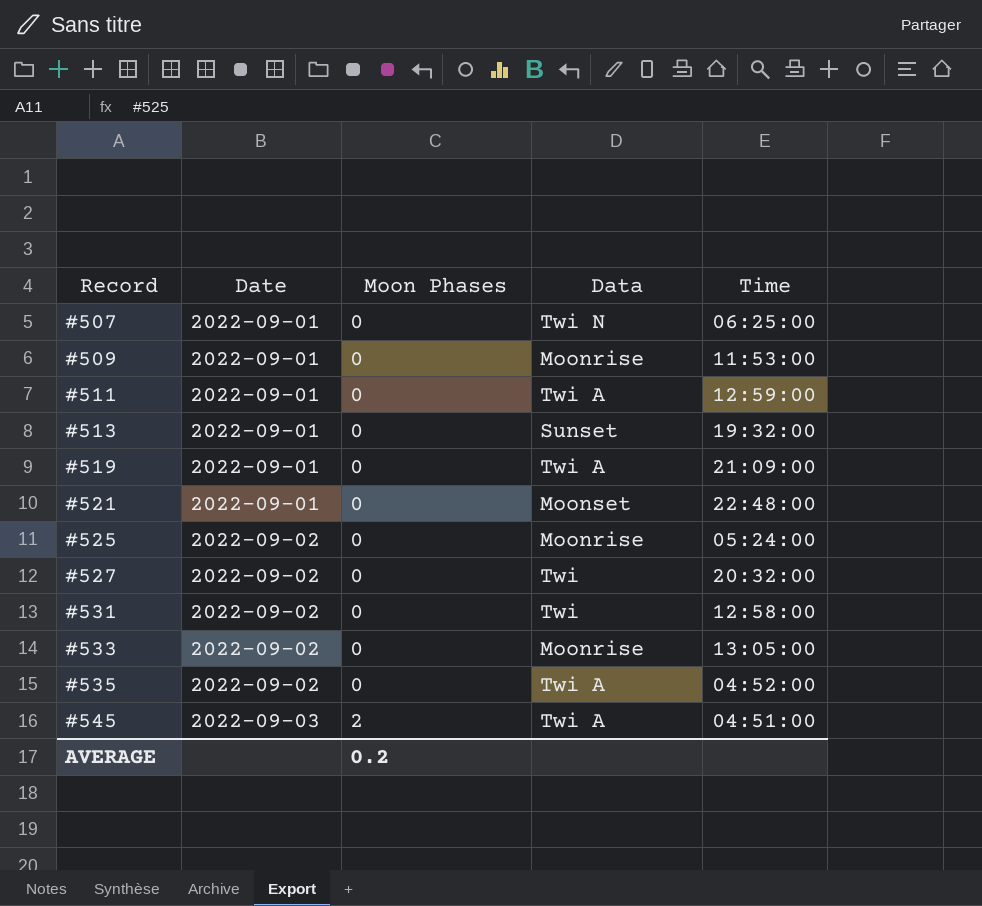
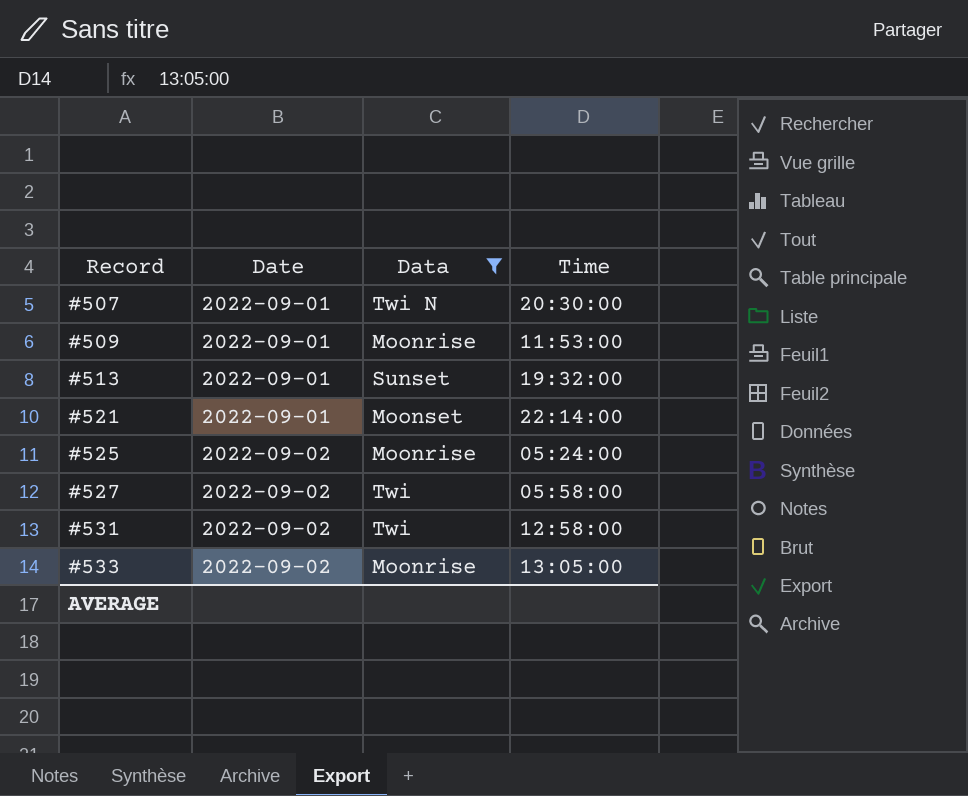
filter: none -> Data != Twi A
column Moon Phases | position: 3 -> none
#507 | Time: 06:25:00 -> 20:30:00
#521 | Time: 22:48:00 -> 22:14:00
#527 | Time: 20:32:00 -> 05:58:00

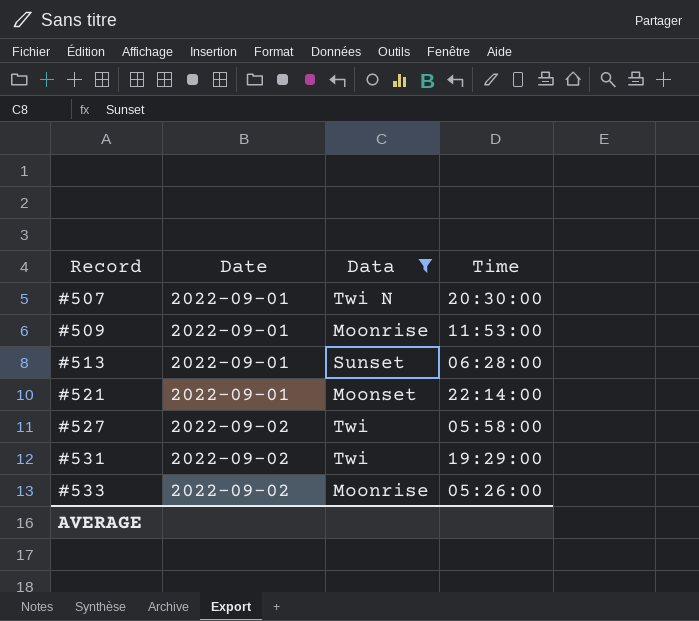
row #525: 2022-09-02 | Moonrise | 05:24:00 -> none
#513 | Time: 19:32:00 -> 06:28:00
#531 | Time: 12:58:00 -> 19:29:00
#533 | Time: 13:05:00 -> 05:26:00

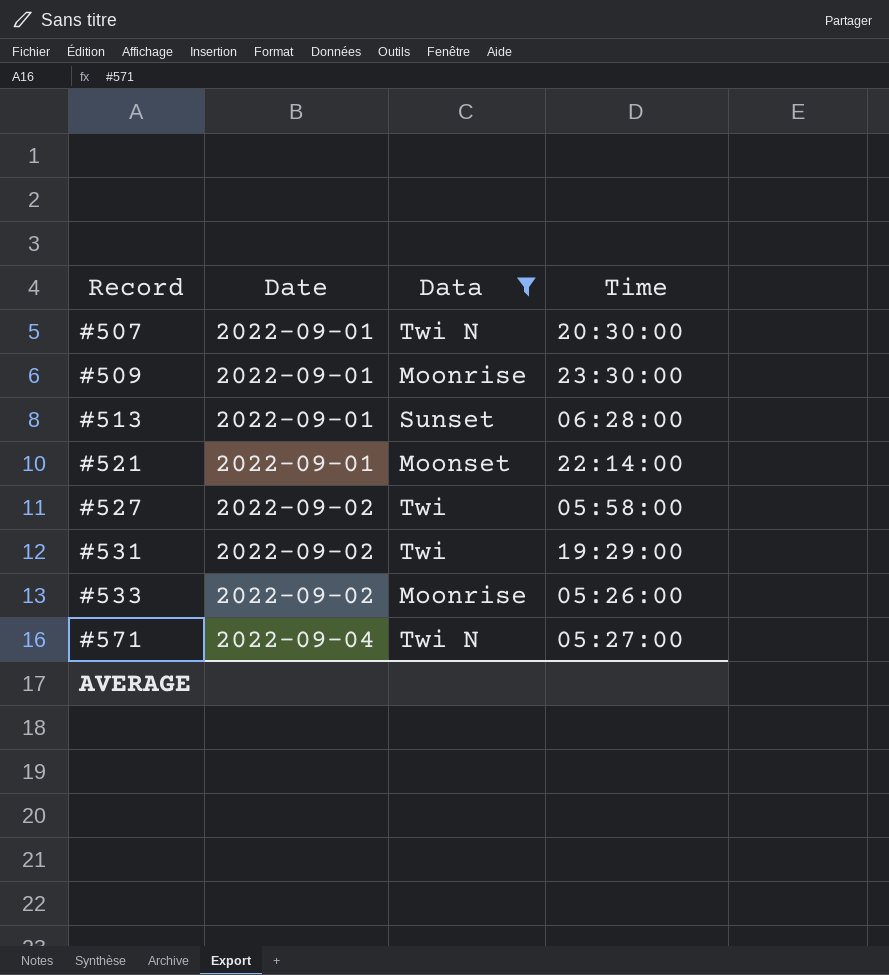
#509 | Time: 11:53:00 -> 23:30:00
row #571: none -> 2022-09-04 | Twi N | 05:27:00

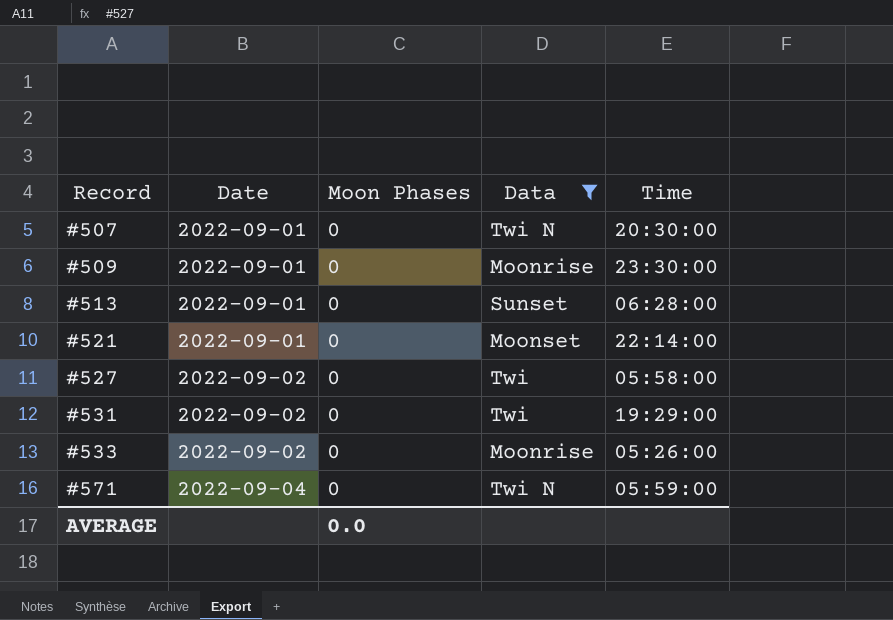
column Moon Phases | position: none -> 3
#571 | Time: 05:27:00 -> 05:59:00

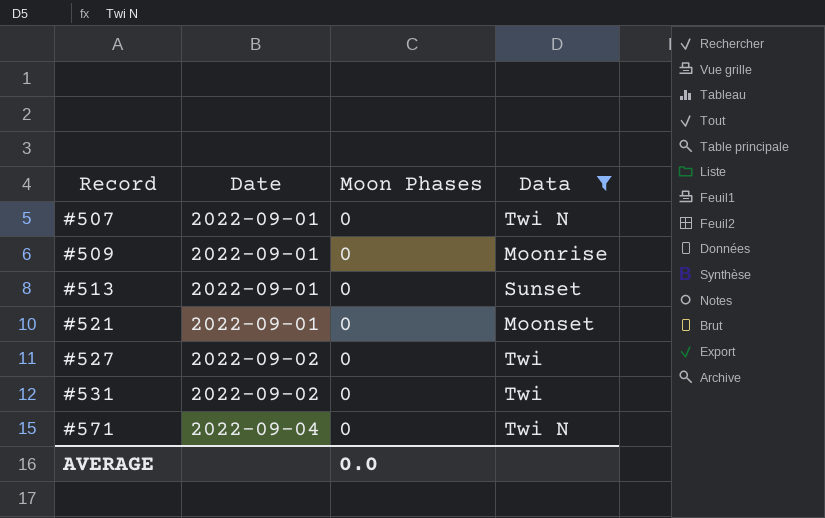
column Time | position: 5 -> none
row #533: 2022-09-02 | 0 | Moonrise | 05:26:00 -> none

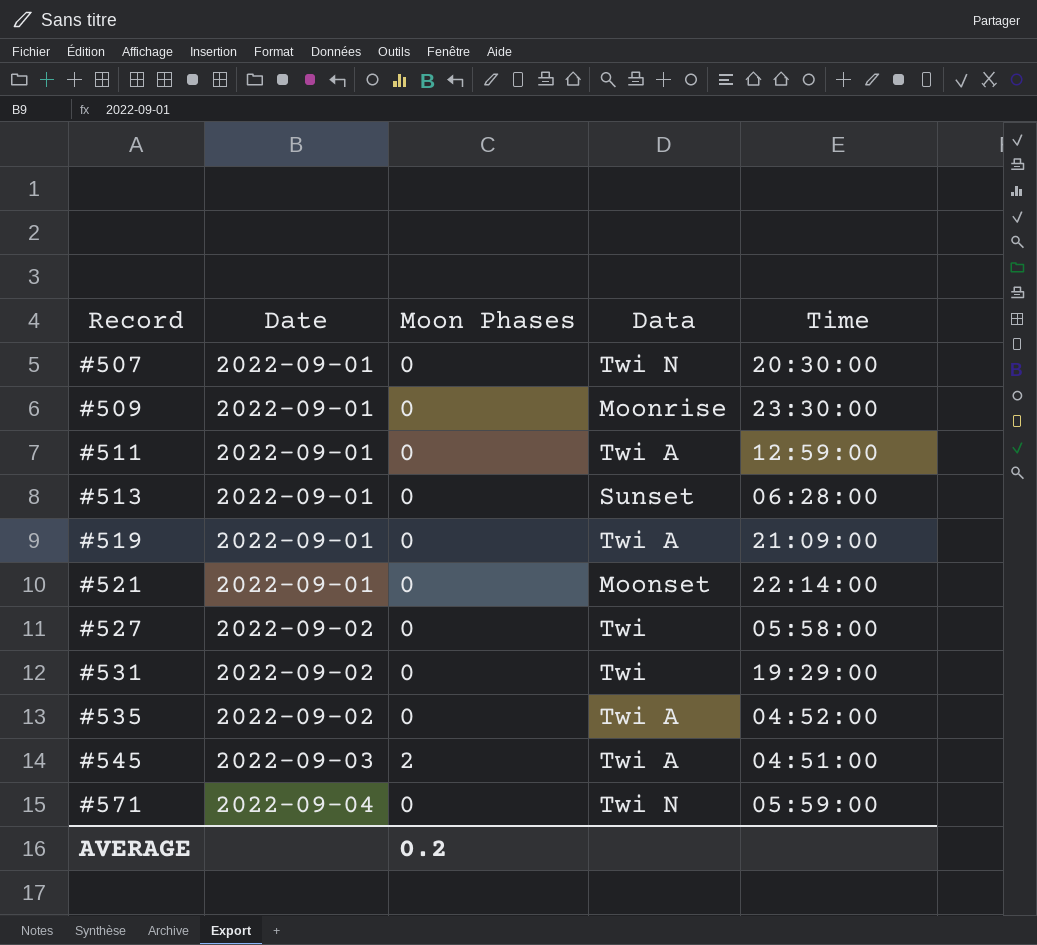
filter: Data != Twi A -> none
column Time | position: none -> 5
AVERAGE | Moon Phases: 0.0 -> 0.2

